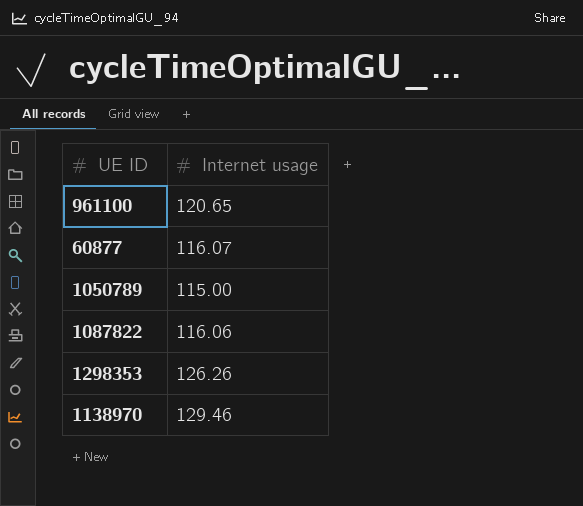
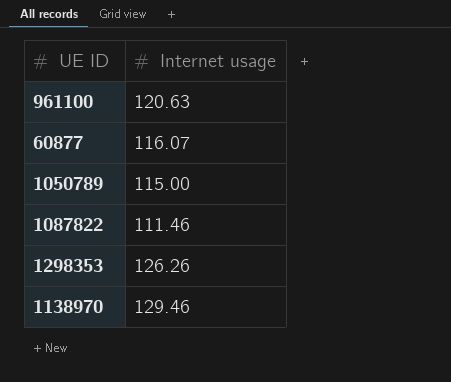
961100 | Internet usage: 120.65 -> 120.63
1087822 | Internet usage: 116.06 -> 111.46

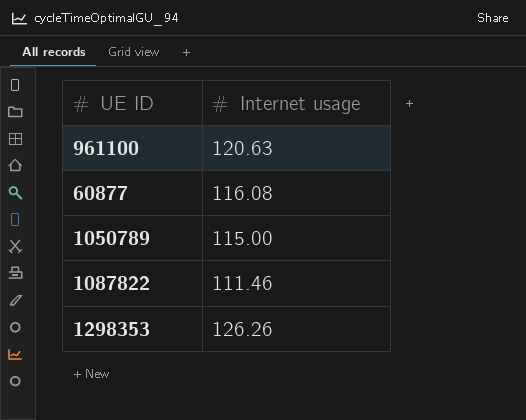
row 1138970: 129.46 -> none
60877 | Internet usage: 116.07 -> 116.08

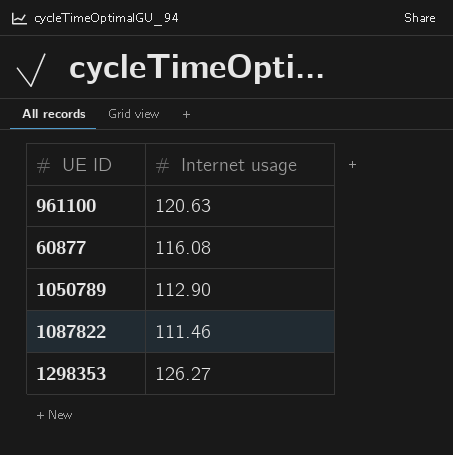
1050789 | Internet usage: 115.00 -> 112.90
1298353 | Internet usage: 126.26 -> 126.27

